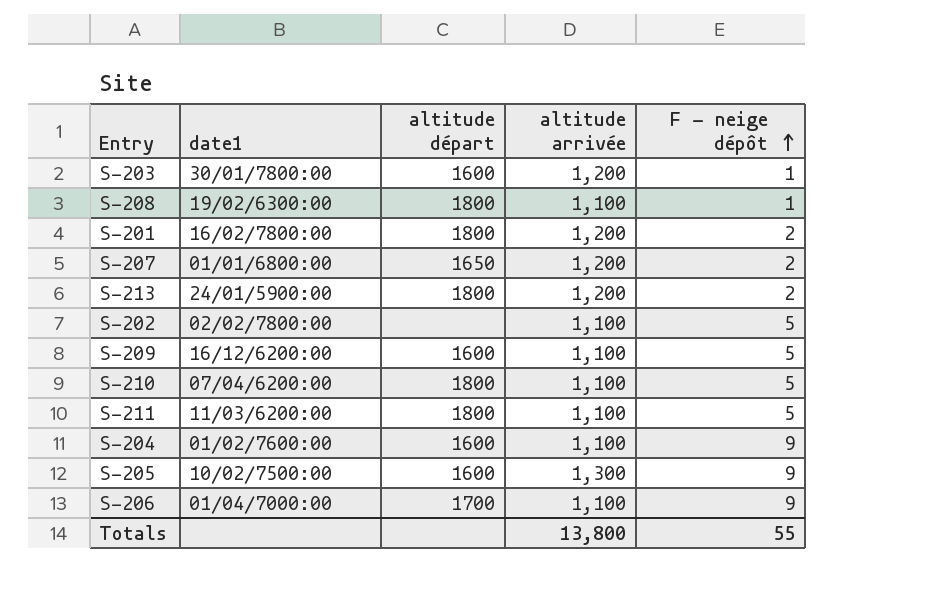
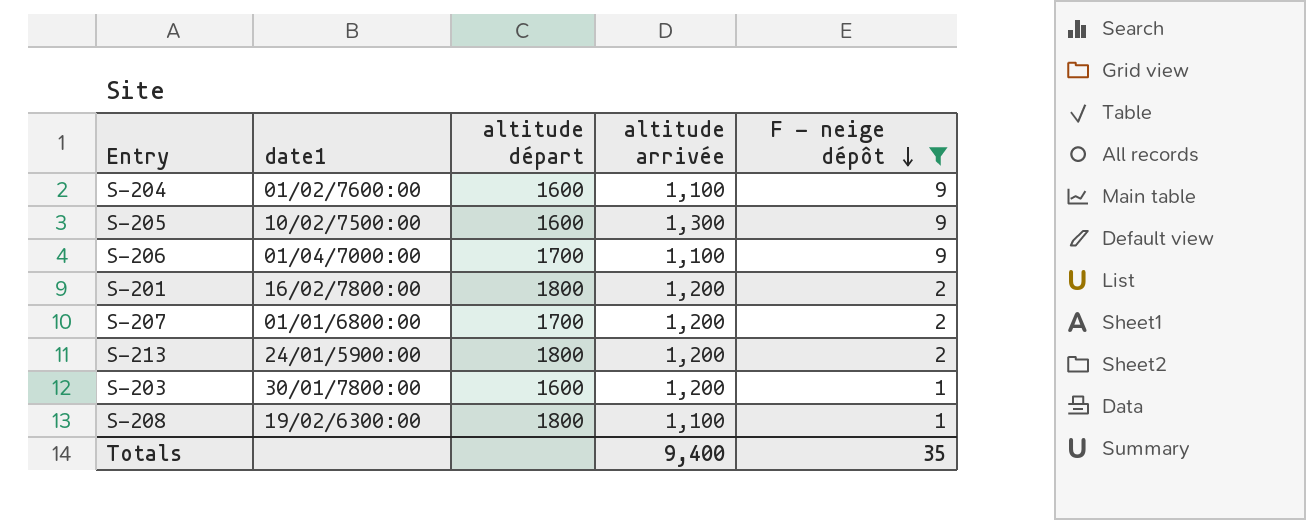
filter: none -> F - neige dépôt != 5
row order: F - neige dépôt ascending -> F - neige dépôt descending
S-207 | altitude départ: 1650 -> 1700
Totals | altitude arrivée: 13,800 -> 9,400
Totals | F - neige dépôt: 55 -> 35

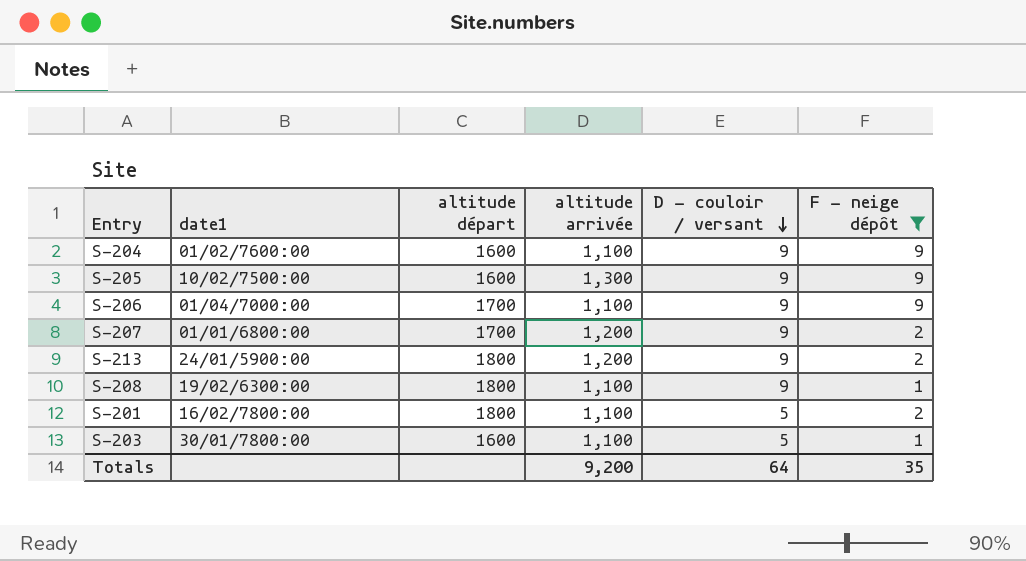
row order: F - neige dépôt descending -> D - couloir / versant descending
column D - couloir / versant | position: none -> 5
S-201 | altitude arrivée: 1,200 -> 1,100
S-203 | altitude arrivée: 1,200 -> 1,100
Totals | altitude arrivée: 9,400 -> 9,200

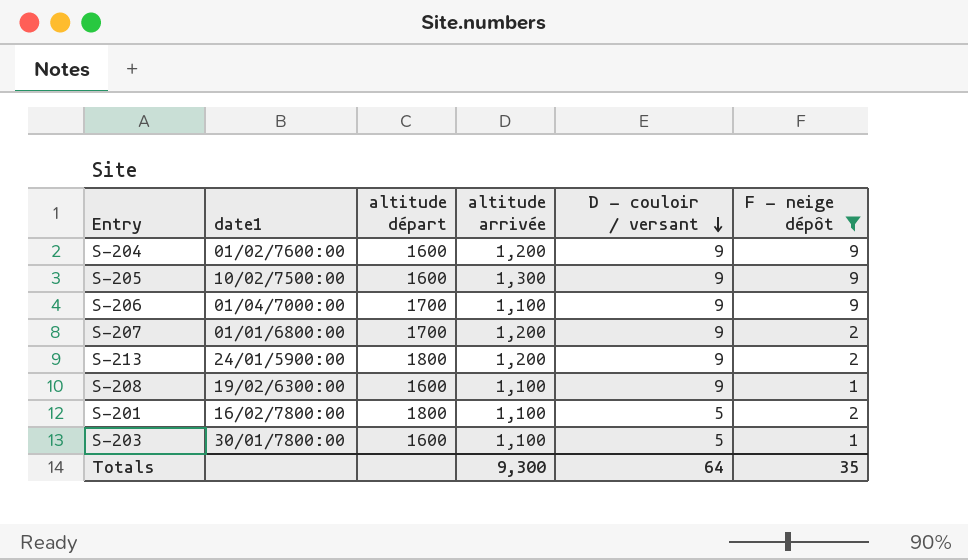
S-204 | altitude arrivée: 1,100 -> 1,200
S-208 | altitude départ: 1800 -> 1600
Totals | altitude arrivée: 9,200 -> 9,300

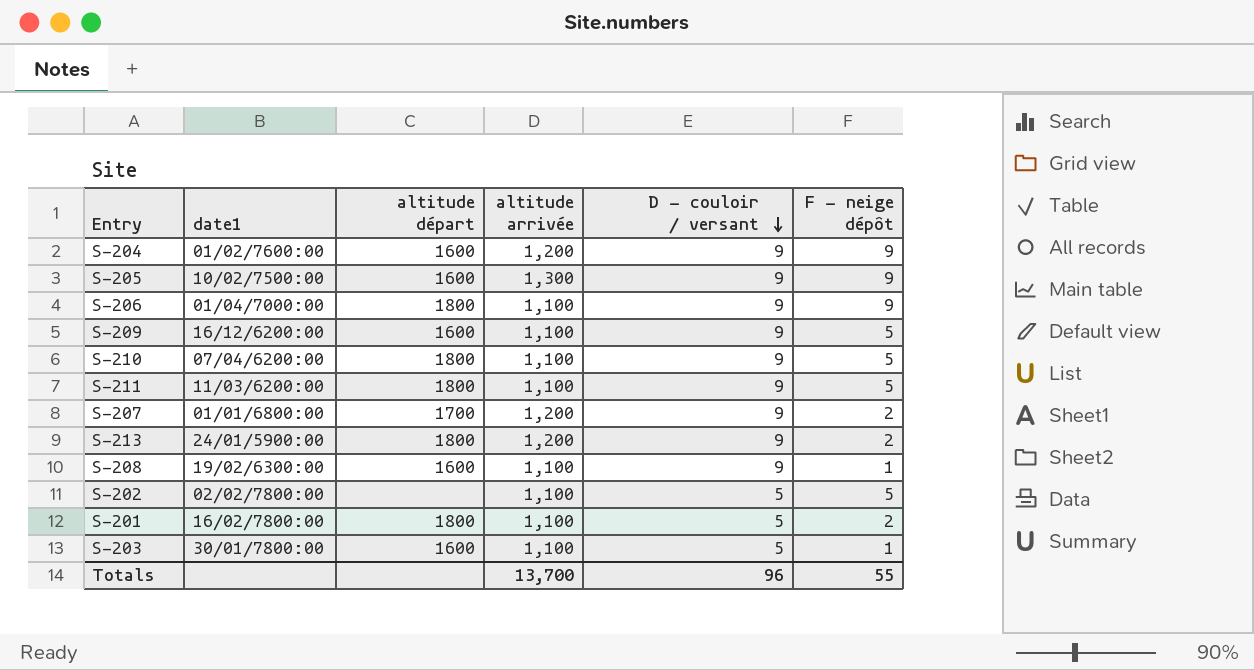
filter: F - neige dépôt != 5 -> none
S-206 | altitude départ: 1700 -> 1800
Totals | altitude arrivée: 9,300 -> 13,700
Totals | D - couloir / versant: 64 -> 96
Totals | F - neige dépôt: 35 -> 55

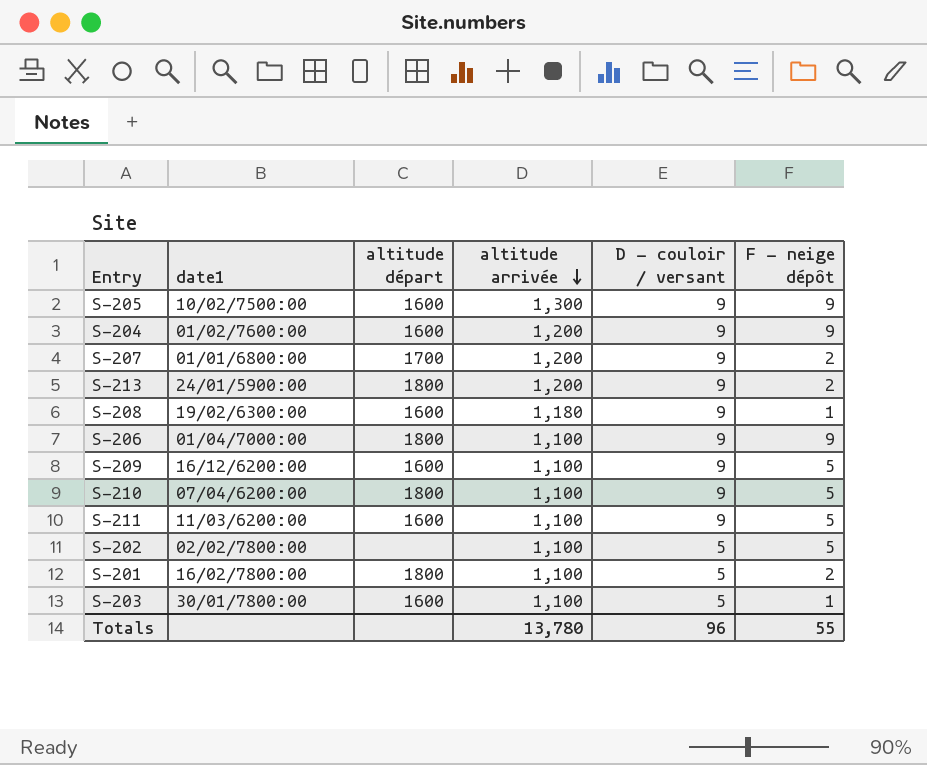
row order: D - couloir / versant descending -> altitude arrivée descending
S-208 | altitude arrivée: 1,100 -> 1,180
S-211 | altitude départ: 1800 -> 1600
Totals | altitude arrivée: 13,700 -> 13,780

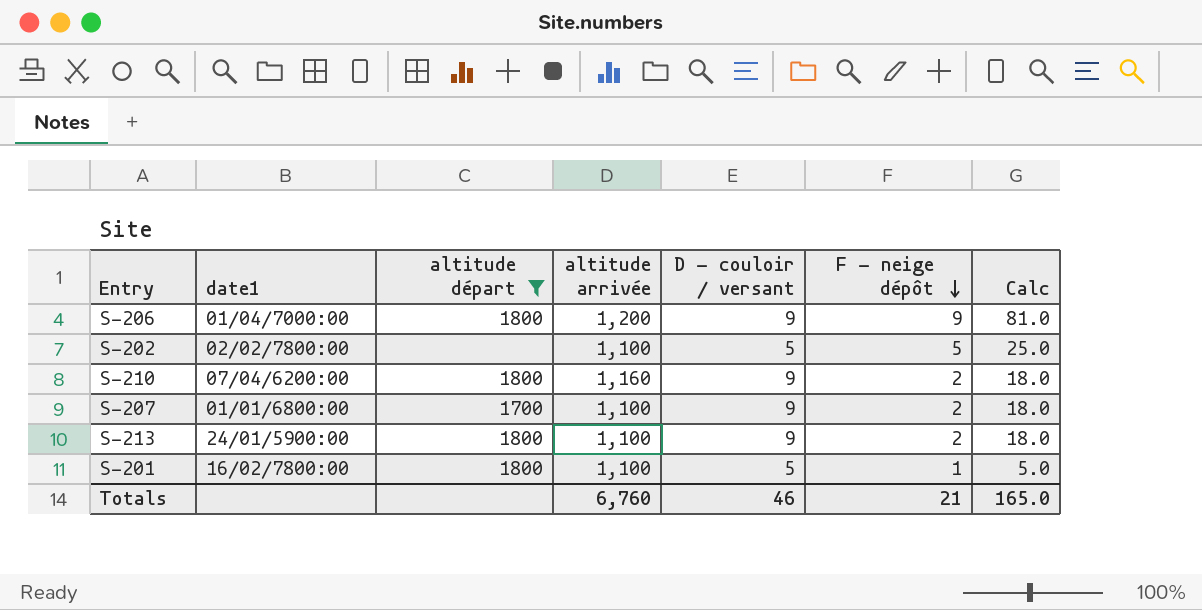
filter: none -> altitude départ != 1600
row order: altitude arrivée descending -> F - neige dépôt descending
column Calc | formula: none -> [D - couloir / versant] * [F - neige dépôt]
S-206 | altitude arrivée: 1,100 -> 1,200
S-210 | altitude arrivée: 1,100 -> 1,160
S-210 | F - neige dépôt: 5 -> 2
S-207 | altitude arrivée: 1,200 -> 1,100
S-213 | altitude arrivée: 1,200 -> 1,100
S-201 | F - neige dépôt: 2 -> 1
Totals | altitude arrivée: 13,780 -> 6,760
Totals | D - couloir / versant: 96 -> 46
Totals | F - neige dépôt: 55 -> 21

